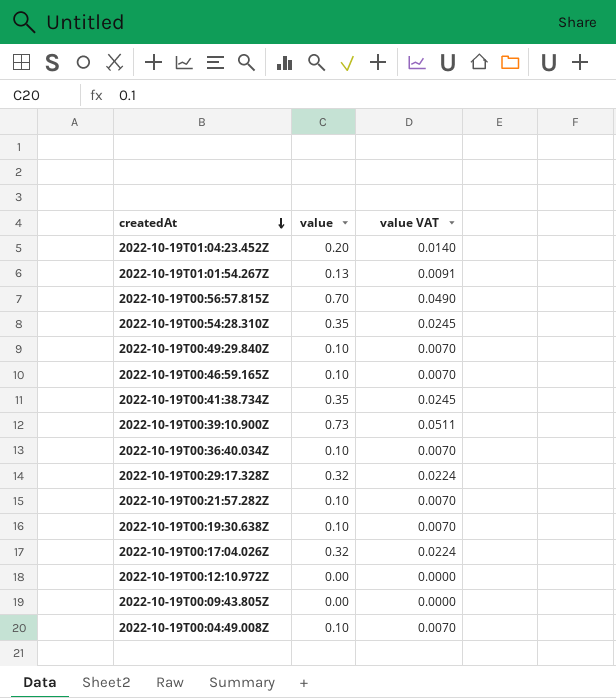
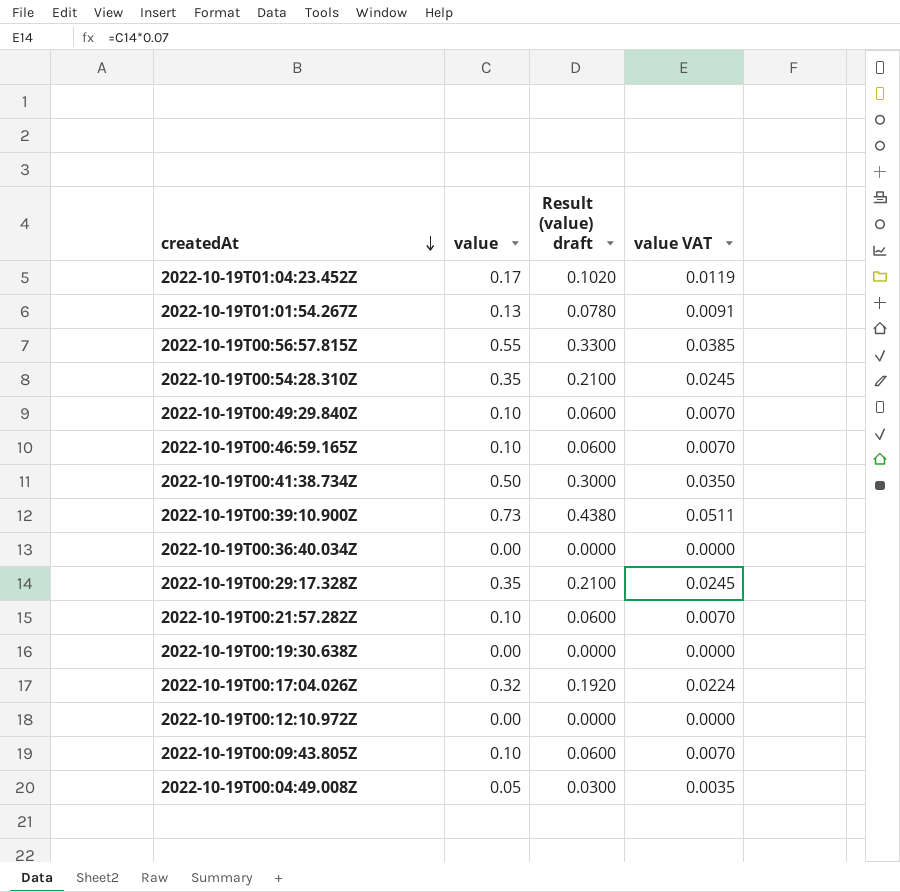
column Result (value) draft | formula: none -> [value] * 0.6
2022-10-19T01:04:23.452Z | value: 0.20 -> 0.17
2022-10-19T01:04:23.452Z | value VAT: 0.0140 -> 0.0119
2022-10-19T00:56:57.815Z | value: 0.70 -> 0.55
2022-10-19T00:56:57.815Z | value VAT: 0.0490 -> 0.0385
2022-10-19T00:41:38.734Z | value: 0.35 -> 0.50
2022-10-19T00:41:38.734Z | value VAT: 0.0245 -> 0.0350
2022-10-19T00:36:40.034Z | value: 0.10 -> 0.00
2022-10-19T00:36:40.034Z | value VAT: 0.0070 -> 0.0000
2022-10-19T00:29:17.328Z | value: 0.32 -> 0.35
2022-10-19T00:29:17.328Z | value VAT: 0.0224 -> 0.0245
2022-10-19T00:19:30.638Z | value: 0.10 -> 0.00
2022-10-19T00:19:30.638Z | value VAT: 0.0070 -> 0.0000
2022-10-19T00:09:43.805Z | value: 0.00 -> 0.10
2022-10-19T00:09:43.805Z | value VAT: 0.0000 -> 0.0070
2022-10-19T00:04:49.008Z | value: 0.10 -> 0.05
2022-10-19T00:04:49.008Z | value VAT: 0.0070 -> 0.0035

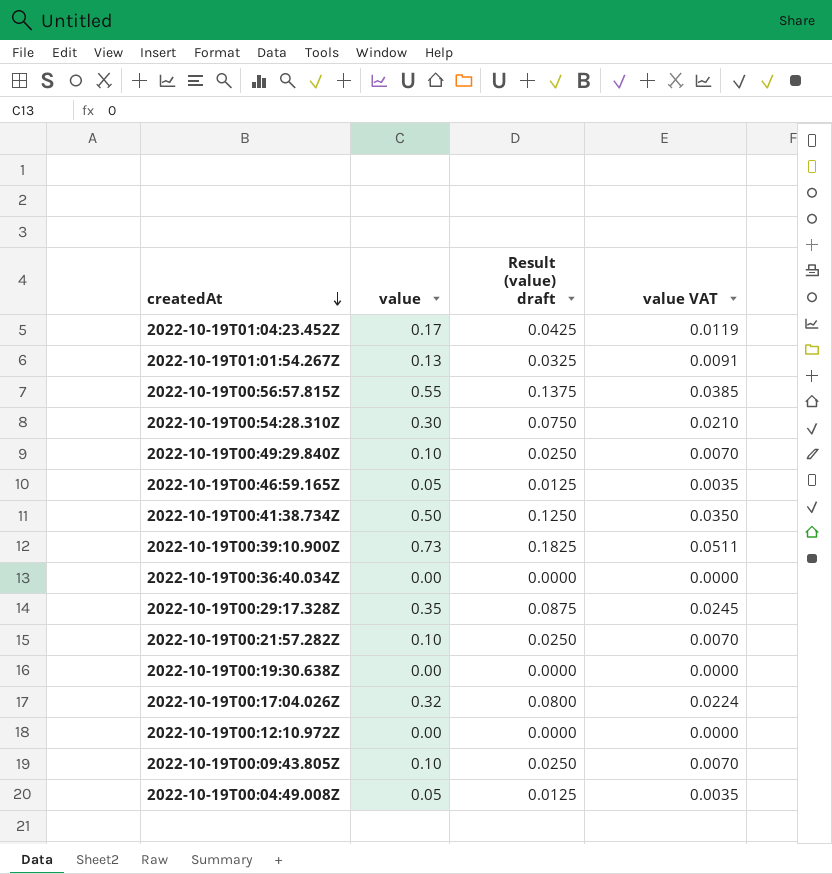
column Result (value) draft | formula: [value] * 0.6 -> [value] * 0.25
2022-10-19T00:54:28.310Z | value: 0.35 -> 0.30
2022-10-19T00:54:28.310Z | value VAT: 0.0245 -> 0.0210
2022-10-19T00:46:59.165Z | value: 0.10 -> 0.05
2022-10-19T00:46:59.165Z | value VAT: 0.0070 -> 0.0035

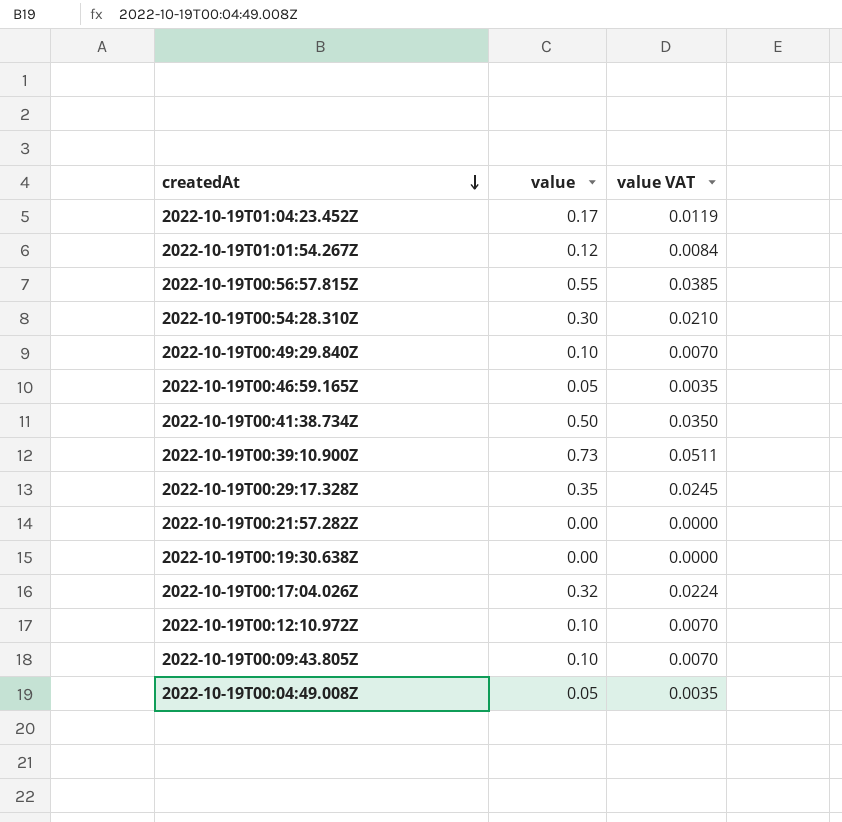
column Result (value) draft | formula: [value] * 0.25 -> none
row 2022-10-19T00:36:40.034Z: 0.00 | 0.0000 | 0.0000 -> none
2022-10-19T01:01:54.267Z | value: 0.13 -> 0.12
2022-10-19T01:01:54.267Z | value VAT: 0.0091 -> 0.0084
2022-10-19T00:21:57.282Z | value: 0.10 -> 0.00
2022-10-19T00:21:57.282Z | value VAT: 0.0070 -> 0.0000
2022-10-19T00:12:10.972Z | value: 0.00 -> 0.10
2022-10-19T00:12:10.972Z | value VAT: 0.0000 -> 0.0070

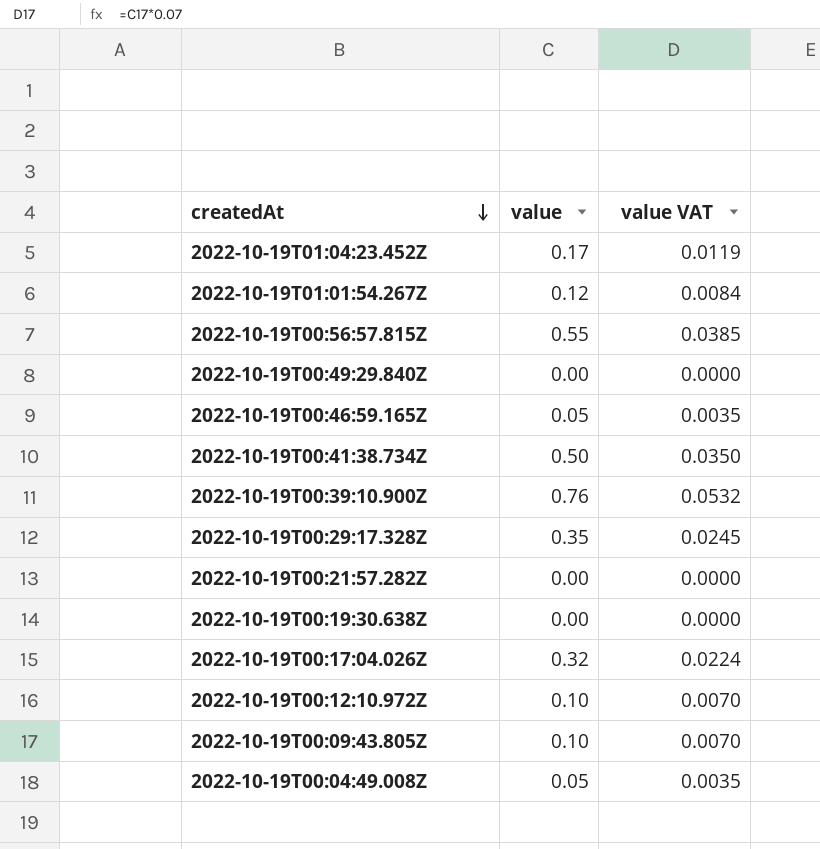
row 2022-10-19T00:54:28.310Z: 0.30 | 0.0210 -> none
2022-10-19T00:49:29.840Z | value: 0.10 -> 0.00
2022-10-19T00:49:29.840Z | value VAT: 0.0070 -> 0.0000
2022-10-19T00:39:10.900Z | value: 0.73 -> 0.76
2022-10-19T00:39:10.900Z | value VAT: 0.0511 -> 0.0532

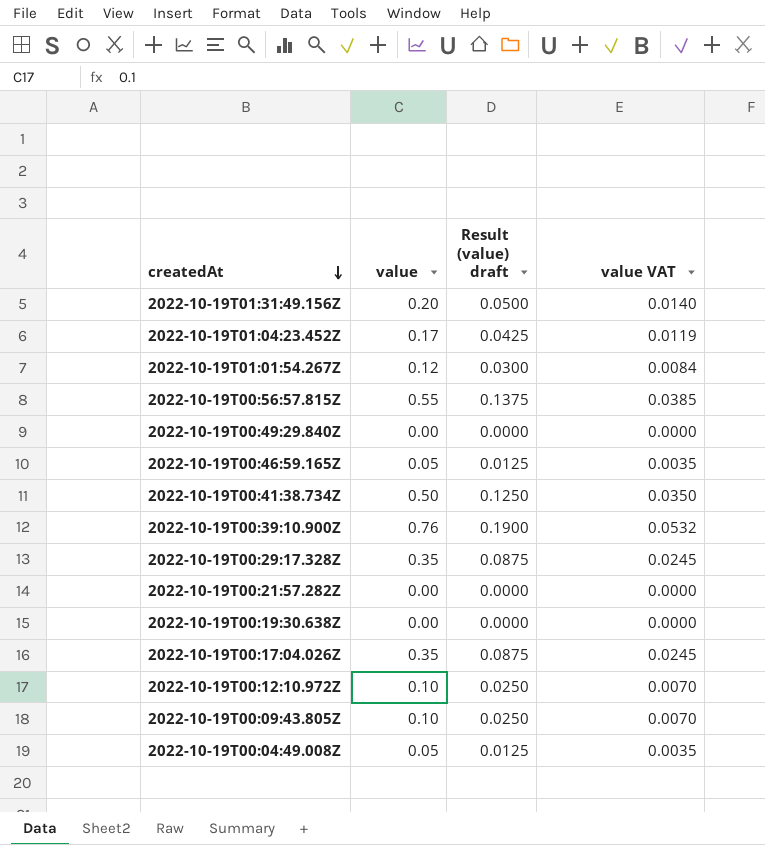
column Result (value) draft | formula: none -> [value] * 0.25
row 2022-10-19T01:31:49.156Z: none -> 0.20 | 0.0500 | 0.0140
2022-10-19T00:17:04.026Z | value: 0.32 -> 0.35
2022-10-19T00:17:04.026Z | value VAT: 0.0224 -> 0.0245

